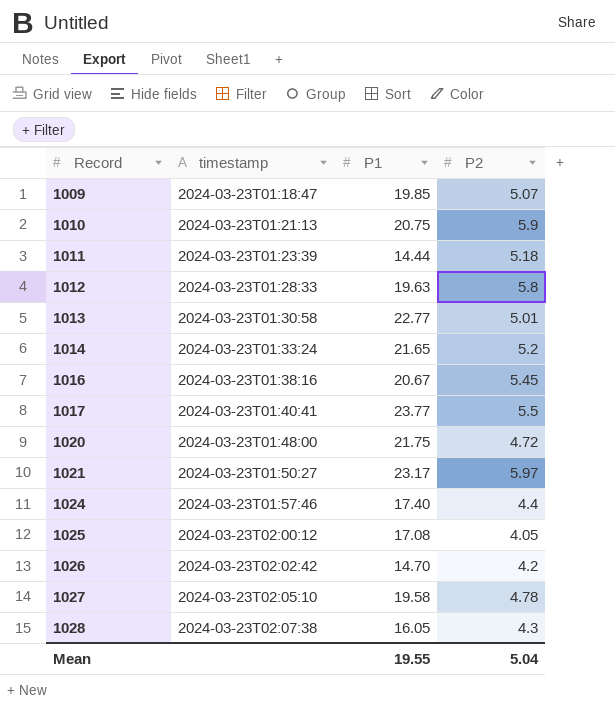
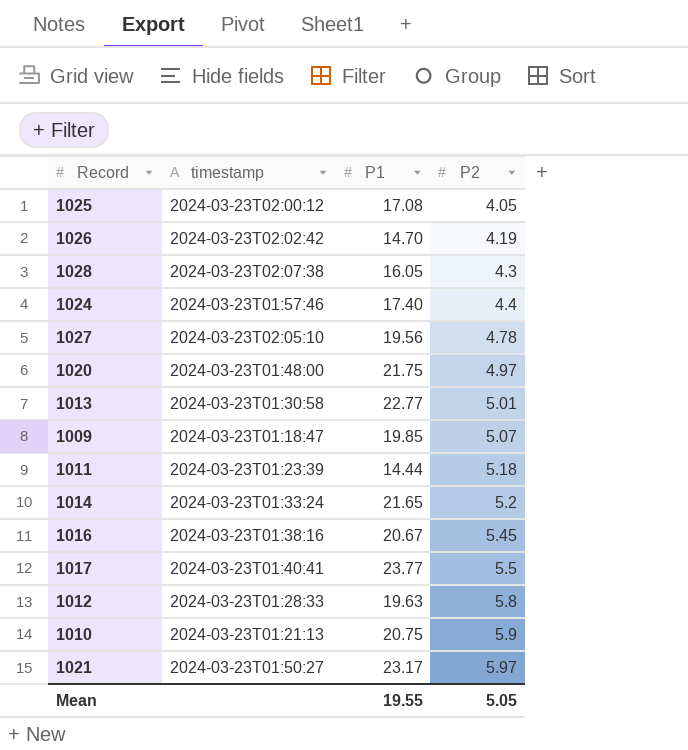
row order: Record ascending -> P2 ascending
1026 | P2: 4.2 -> 4.19
1027 | P1: 19.58 -> 19.56
1020 | P2: 4.72 -> 4.97
Mean | P2: 5.04 -> 5.05

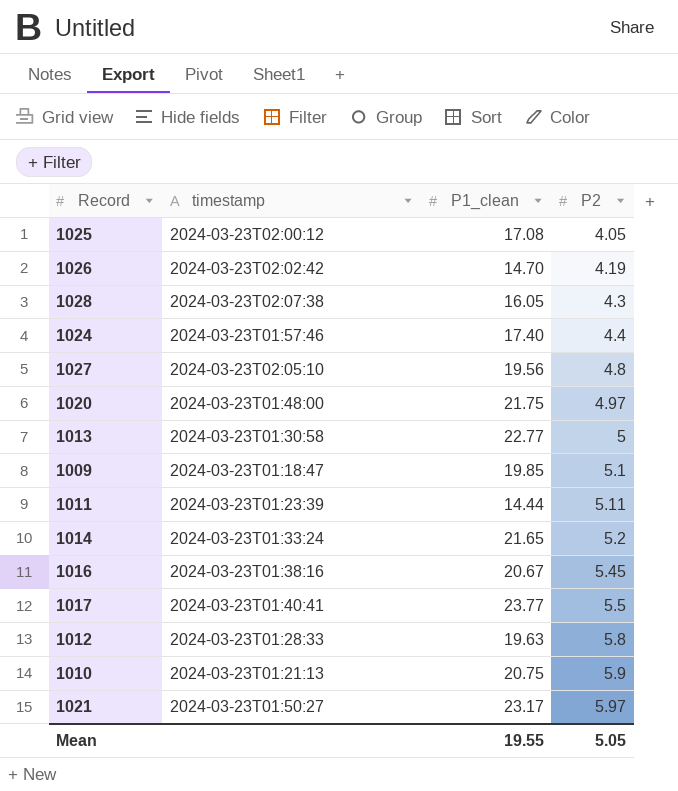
column name: P1 -> P1_clean
1027 | P2: 4.78 -> 4.8
1013 | P2: 5.01 -> 5
1009 | P2: 5.07 -> 5.1
1011 | P2: 5.18 -> 5.11

